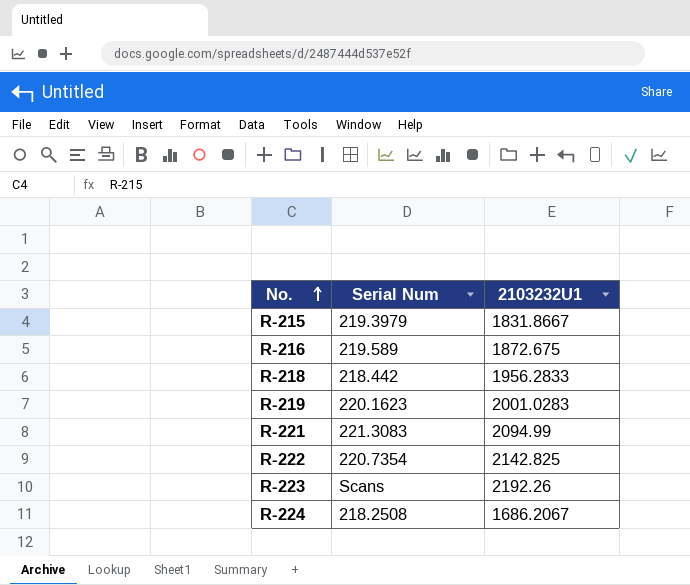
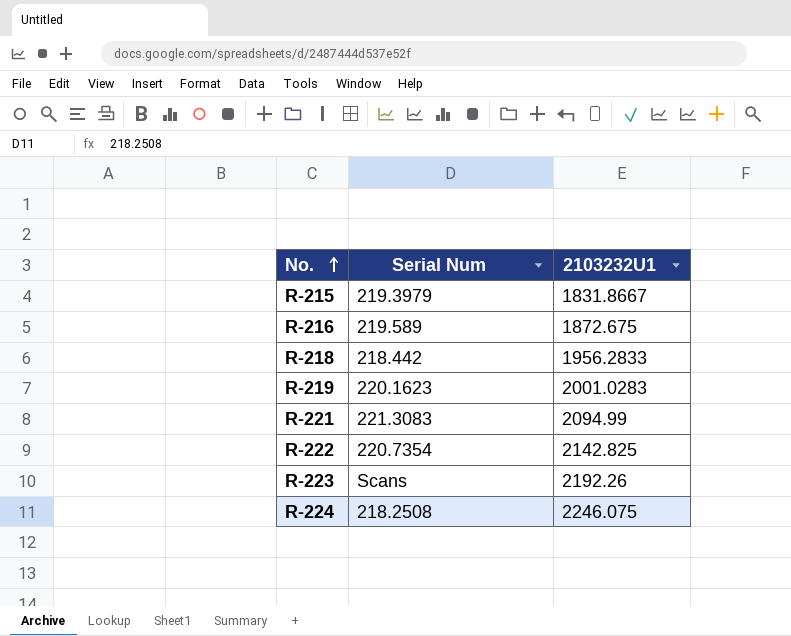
R-224 | 2103232U1: 1686.2067 -> 2246.075

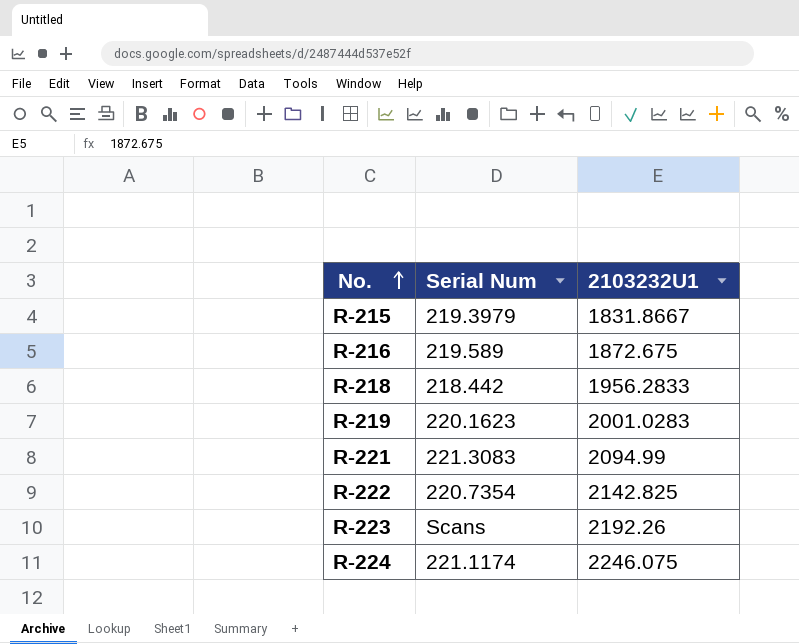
R-224 | Serial Num: 218.2508 -> 221.1174

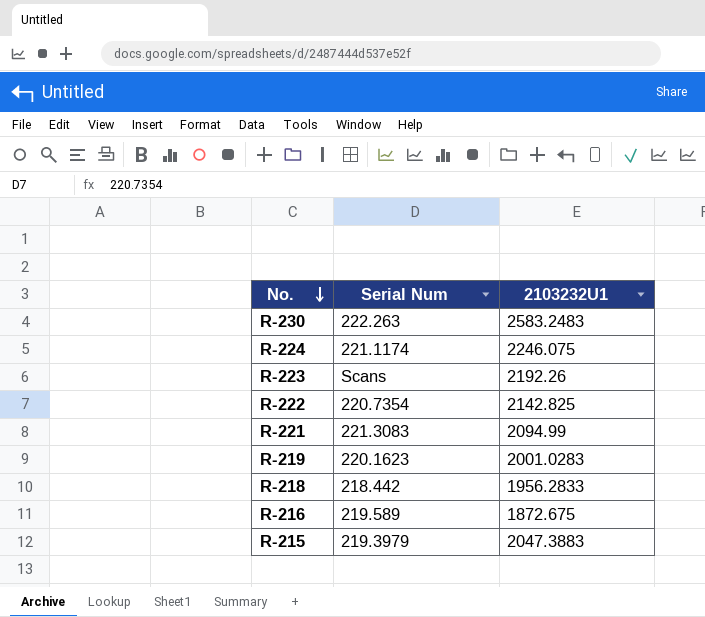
row order: No. ascending -> No. descending
row R-230: none -> 222.263 | 2583.2483
R-215 | 2103232U1: 1831.8667 -> 2047.3883

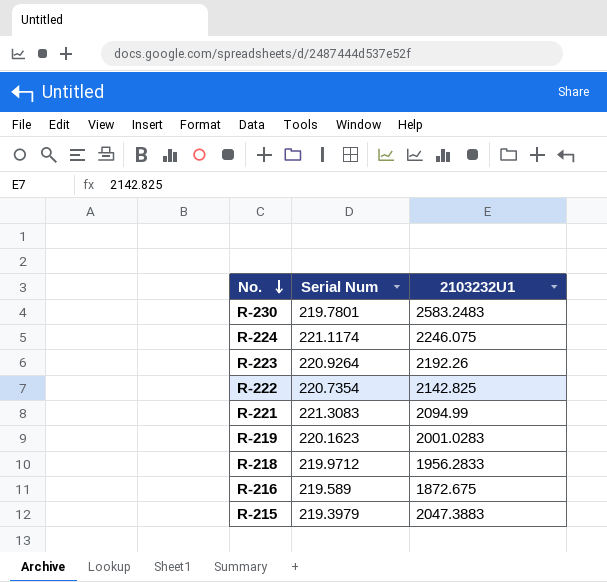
R-230 | Serial Num: 222.263 -> 219.7801
R-223 | Serial Num: Scans -> 220.9264
R-218 | Serial Num: 218.442 -> 219.9712

